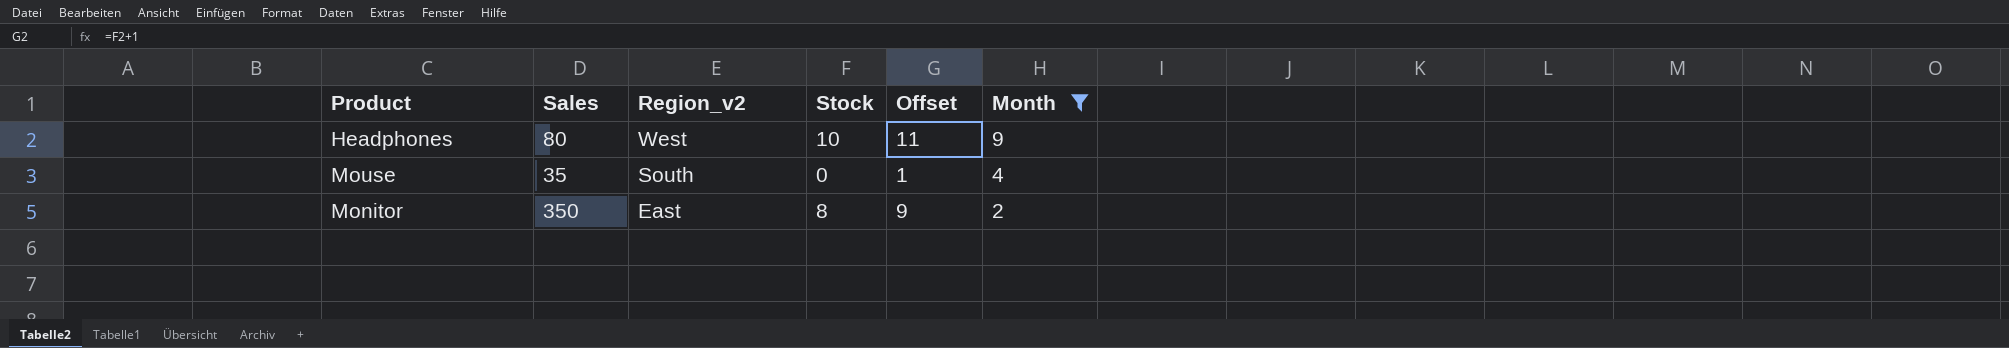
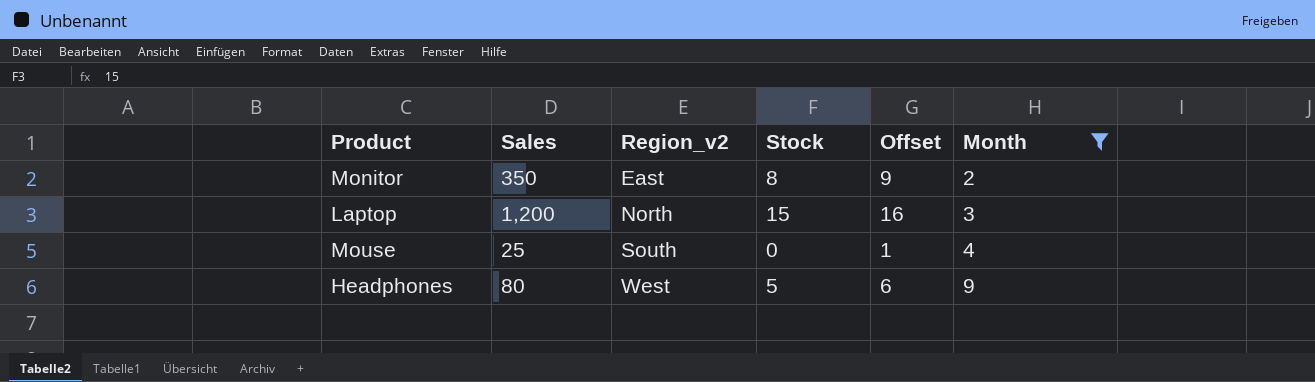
row order: Region_v2 descending -> Region_v2 ascending
row Laptop: none -> 1,200 | North | 15 | 16 | 3
Mouse | Sales: 35 -> 25
Headphones | Stock: 10 -> 5
Headphones | Offset: 11 -> 6

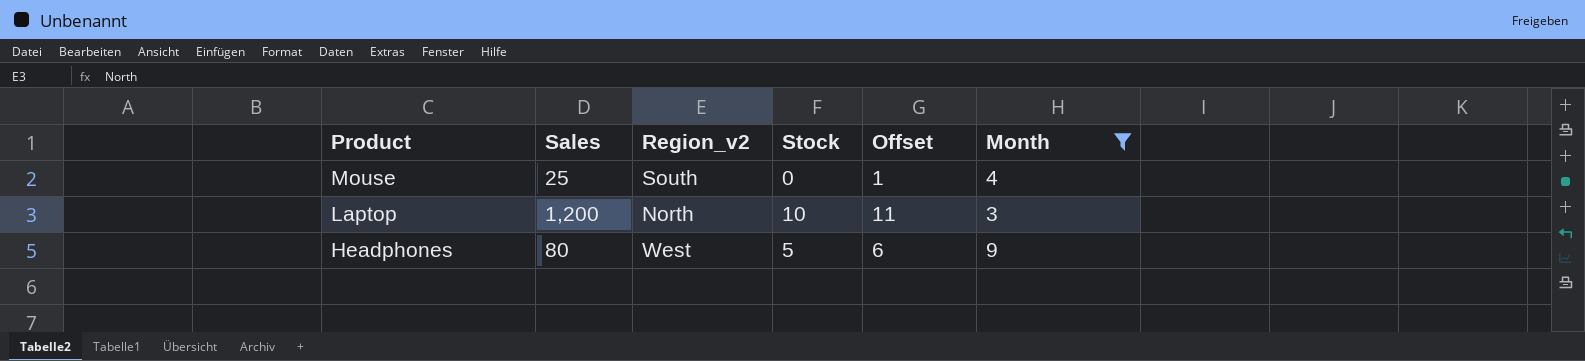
row order: Region_v2 ascending -> Product descending
row Monitor: 350 | East | 8 | 9 | 2 -> none
Laptop | Stock: 15 -> 10
Laptop | Offset: 16 -> 11

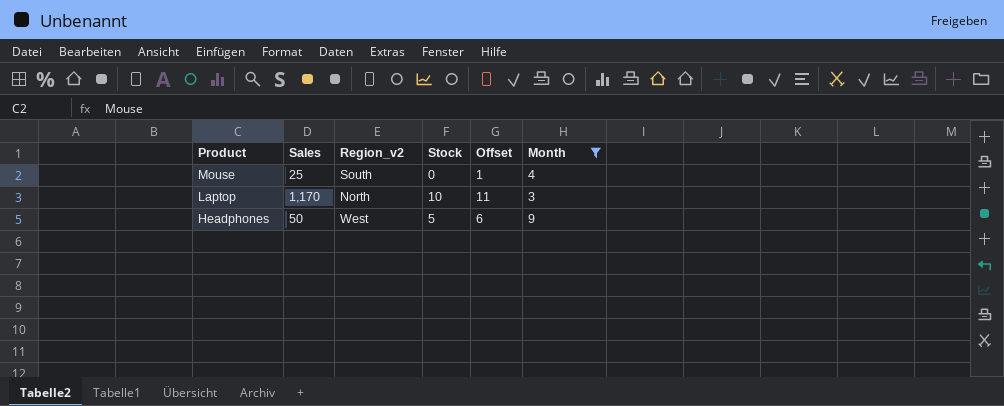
Laptop | Sales: 1,200 -> 1,170
Headphones | Sales: 80 -> 50

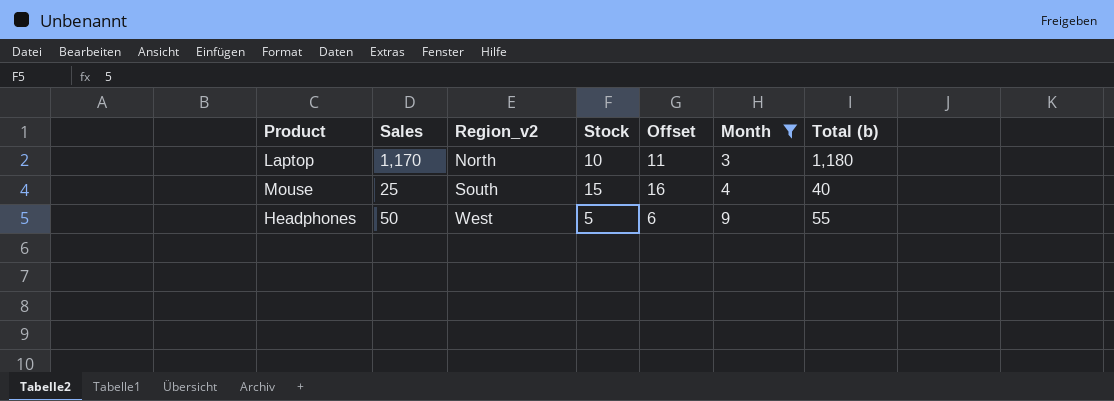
row order: Product descending -> Region_v2 ascending
column Total (b) | formula: none -> [Sales] + [Stock]
Mouse | Stock: 0 -> 15
Mouse | Offset: 1 -> 16

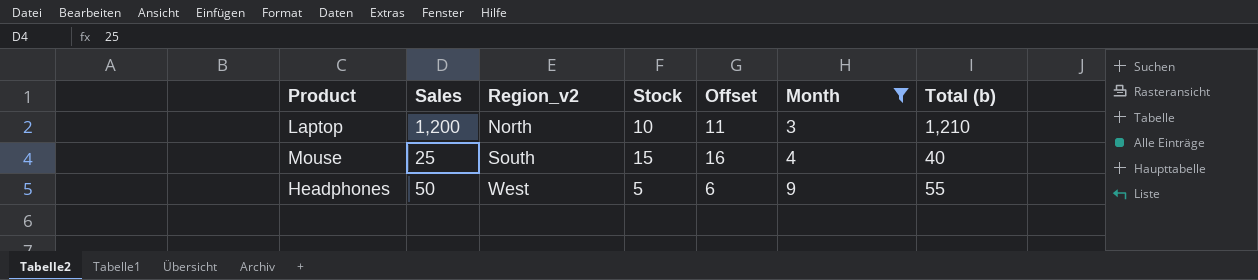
Laptop | Sales: 1,170 -> 1,200
Laptop | Total (b): 1,180 -> 1,210

